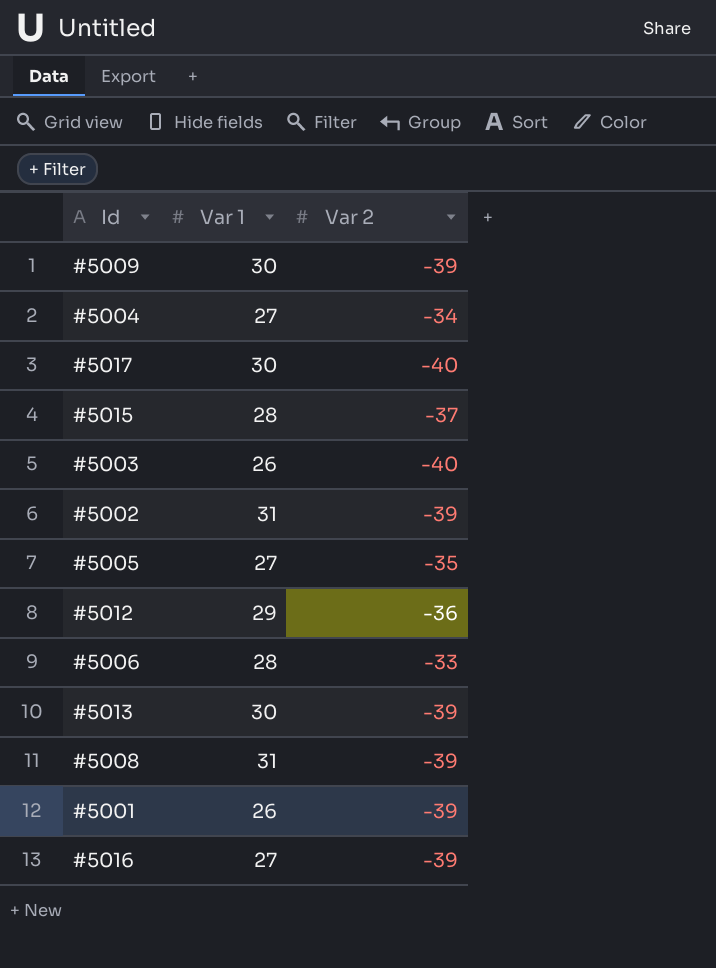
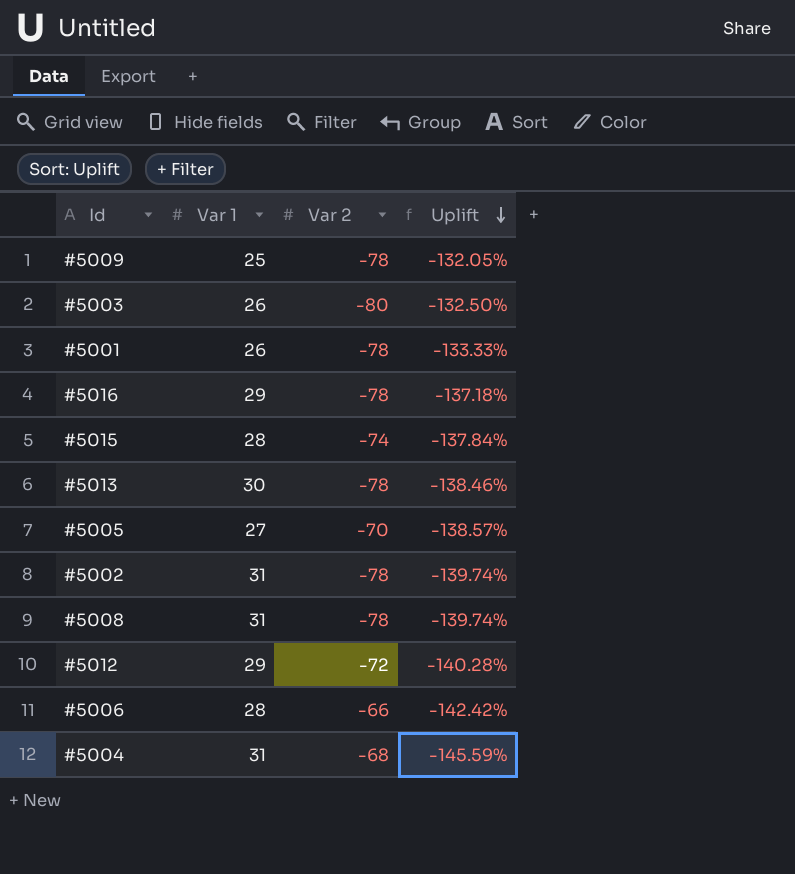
row order: none -> Uplift descending
column Uplift | formula: none -> ([Var 1] - [Var 2]) / [Var 2]
row #5017: 30 | -40 -> none
#5009 | Var 1: 30 -> 25
#5009 | Var 2: -39 -> -78
#5003 | Var 2: -40 -> -80
#5001 | Var 2: -39 -> -78
#5016 | Var 1: 27 -> 29
#5016 | Var 2: -39 -> -78
#5015 | Var 2: -37 -> -74
#5013 | Var 2: -39 -> -78
#5005 | Var 2: -35 -> -70
#5002 | Var 2: -39 -> -78
#5008 | Var 2: -39 -> -78
#5012 | Var 2: -36 -> -72
#5006 | Var 2: -33 -> -66
#5004 | Var 1: 27 -> 31
#5004 | Var 2: -34 -> -68

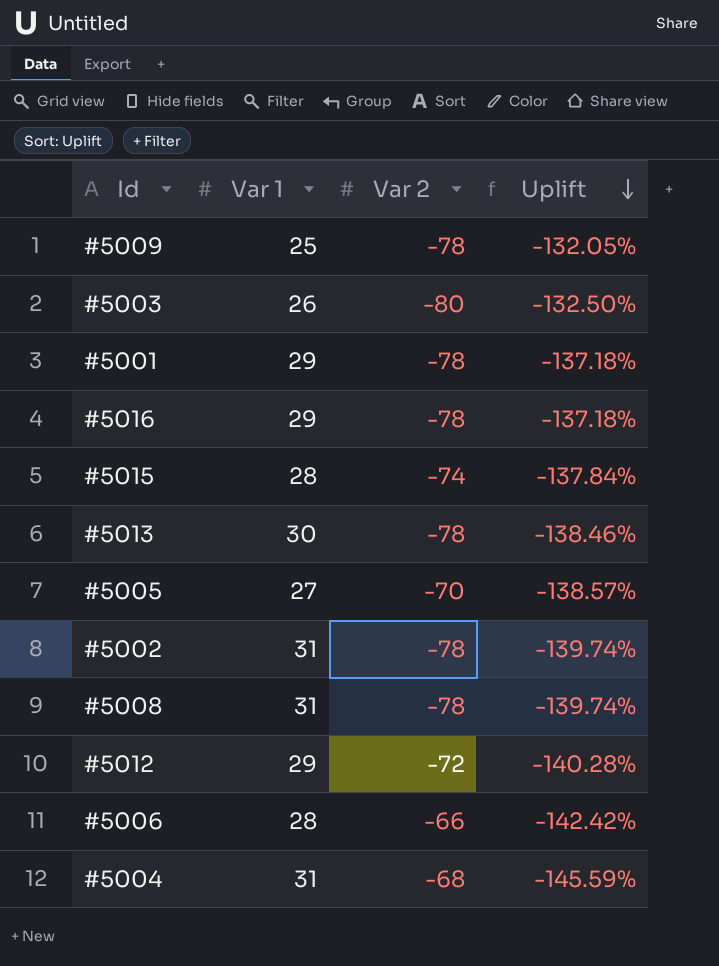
#5001 | Var 1: 26 -> 29
#5001 | Uplift: -133.33% -> -137.18%

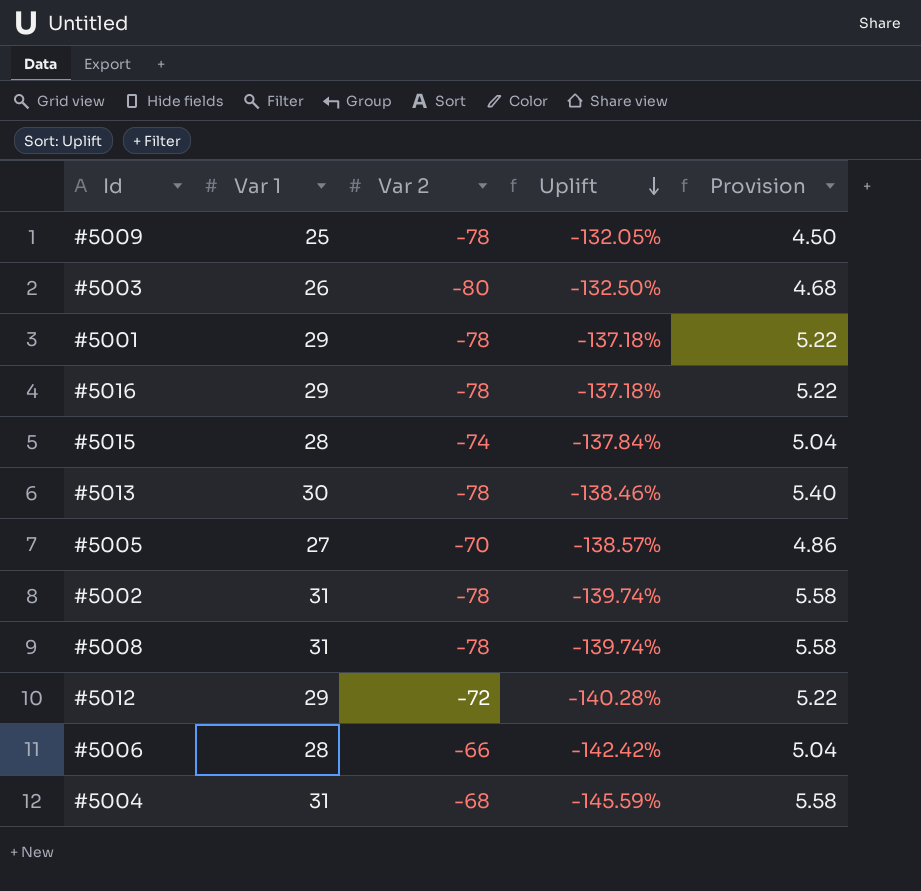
column Provision | formula: none -> [Var 1] * 0.18

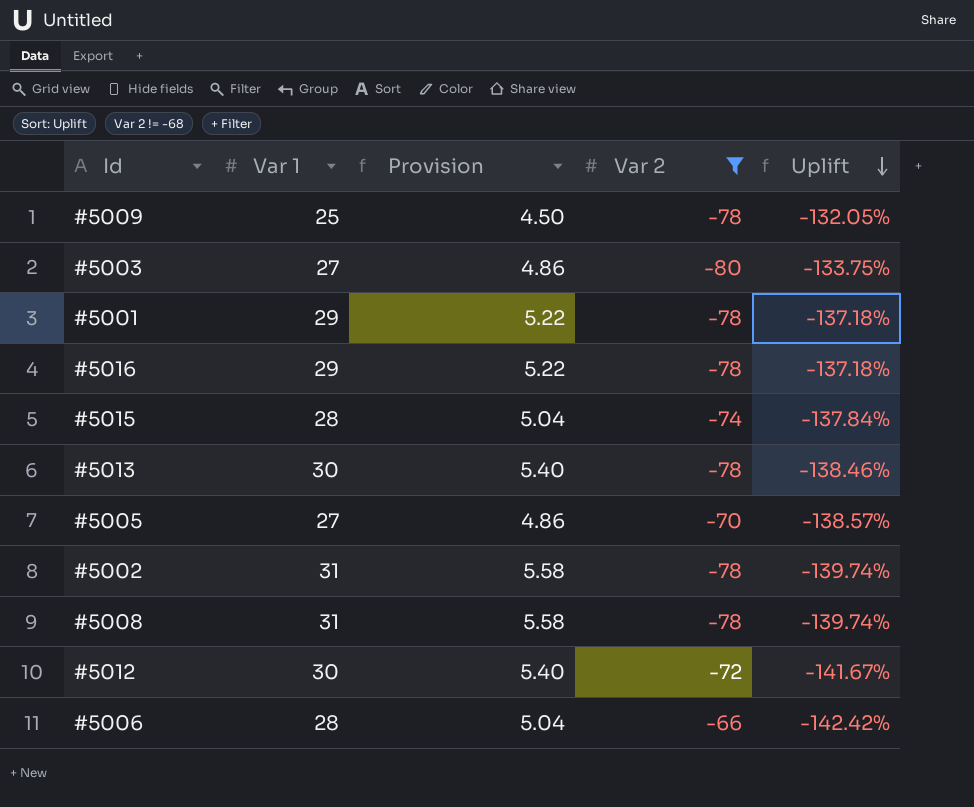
filter: none -> Var 2 != -68
column Provision | position: 5 -> 3
#5003 | Var 1: 26 -> 27
#5003 | Provision: 4.68 -> 4.86
#5003 | Uplift: -132.50% -> -133.75%
#5012 | Var 1: 29 -> 30
#5012 | Provision: 5.22 -> 5.40
#5012 | Uplift: -140.28% -> -141.67%

